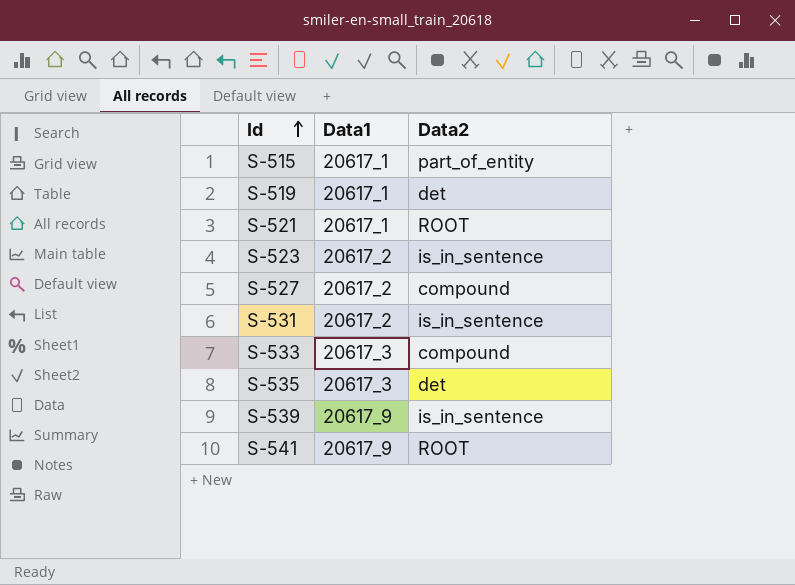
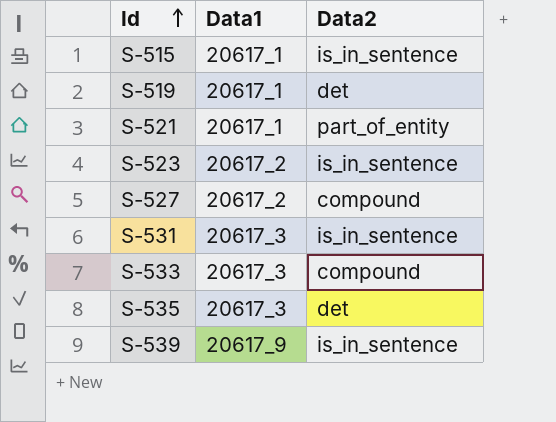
row S-541: 20617_9 | ROOT -> none
S-515 | Data2: part_of_entity -> is_in_sentence
S-521 | Data2: ROOT -> part_of_entity
S-531 | Data1: 20617_2 -> 20617_3

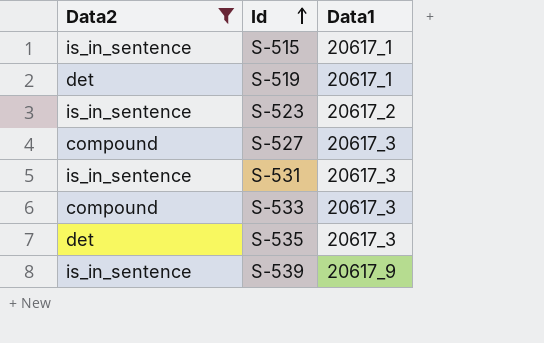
filter: none -> Data2 != part_of_entity
column Data2 | position: 3 -> 1
S-527 | Data1: 20617_2 -> 20617_3

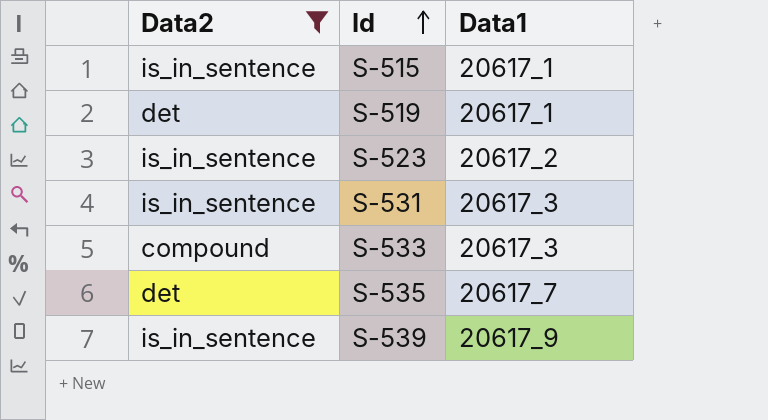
row S-527: compound | 20617_3 -> none
S-535 | Data1: 20617_3 -> 20617_7

